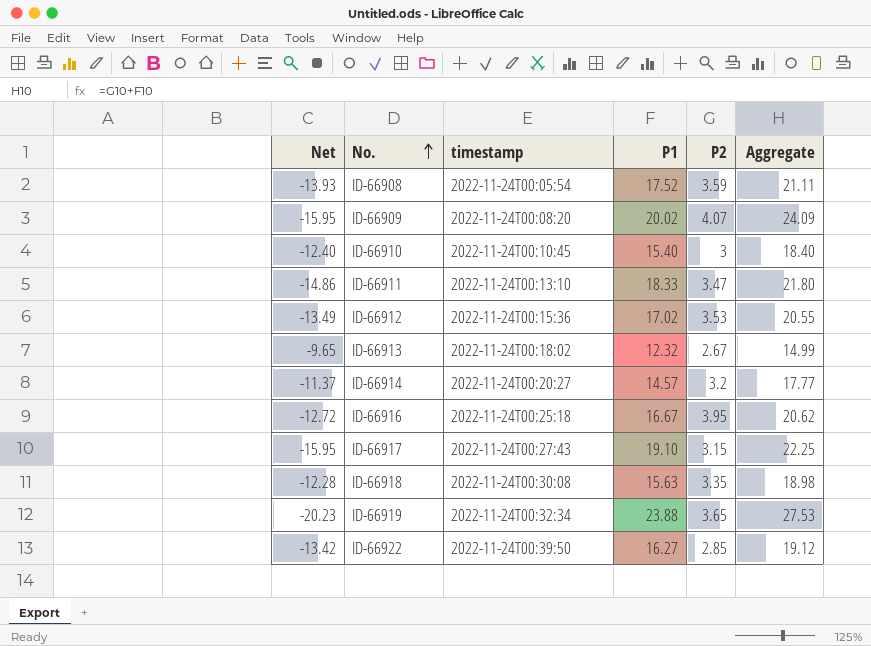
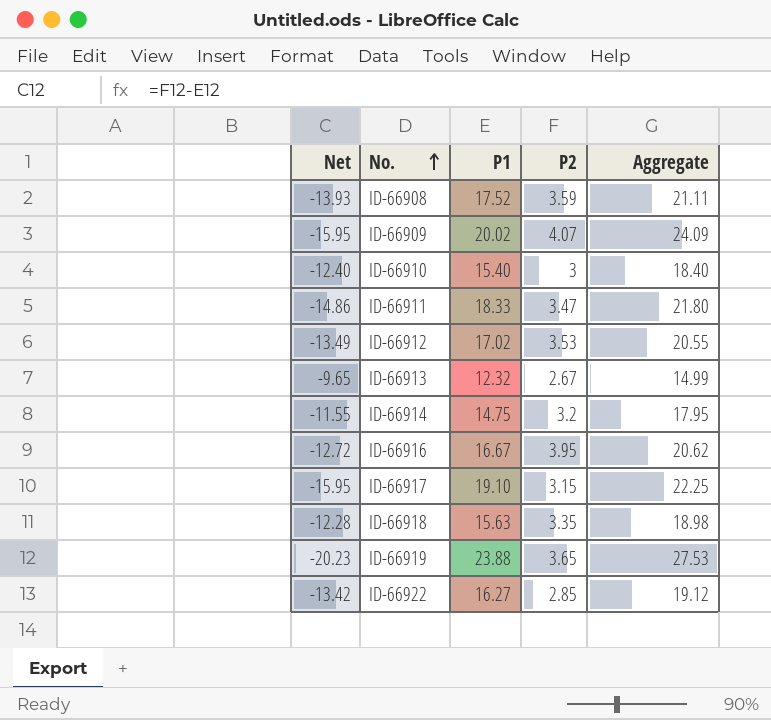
column timestamp | position: 3 -> none
ID-66914 | Net: -11.37 -> -11.55
ID-66914 | P1: 14.57 -> 14.75
ID-66914 | Aggregate: 17.77 -> 17.95

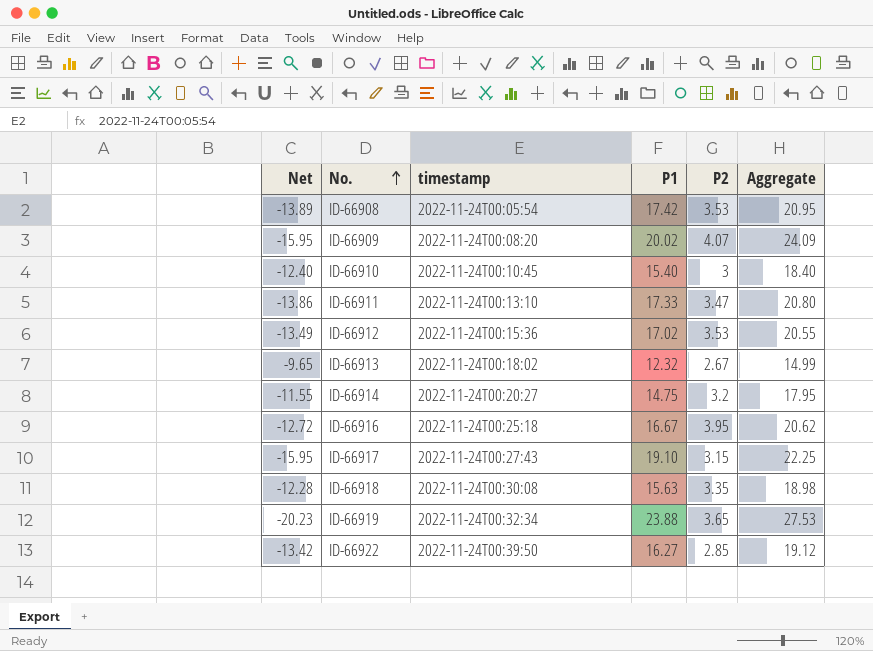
column timestamp | position: none -> 3
ID-66908 | Net: -13.93 -> -13.89
ID-66908 | P1: 17.52 -> 17.42
ID-66908 | P2: 3.59 -> 3.53
ID-66908 | Aggregate: 21.11 -> 20.95
ID-66911 | Net: -14.86 -> -13.86
ID-66911 | P1: 18.33 -> 17.33
ID-66911 | Aggregate: 21.80 -> 20.80

